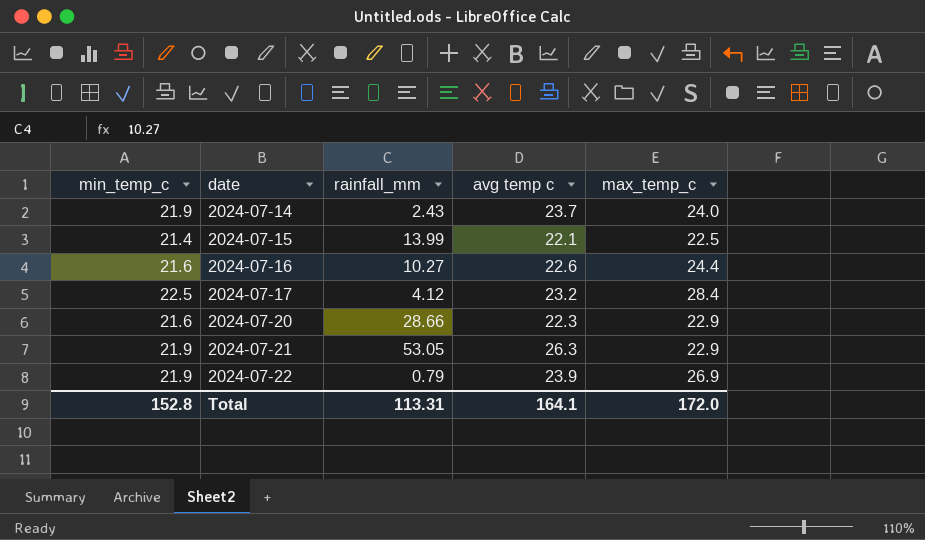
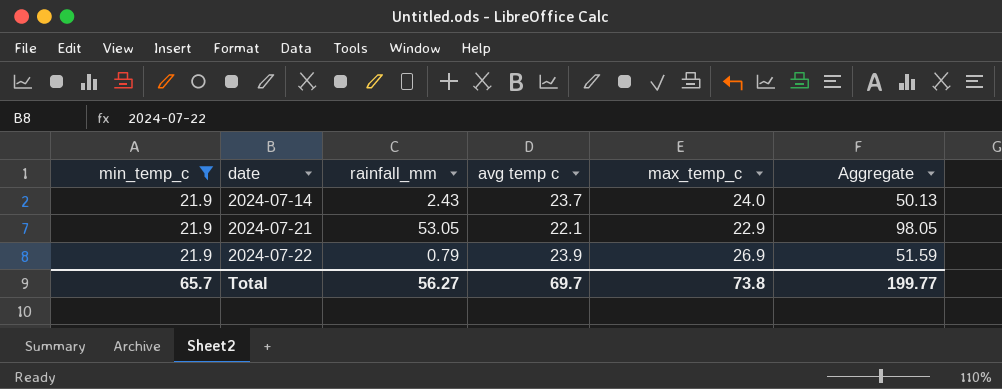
filter: none -> min_temp_c = 21.9
column Aggregate | formula: none -> [rainfall_mm] + [avg temp c] + [max_temp_c]
2024-07-21 | avg temp c: 26.3 -> 22.1
Total | min_temp_c: 152.8 -> 65.7
Total | rainfall_mm: 113.31 -> 56.27
Total | avg temp c: 164.1 -> 69.7
Total | max_temp_c: 172.0 -> 73.8

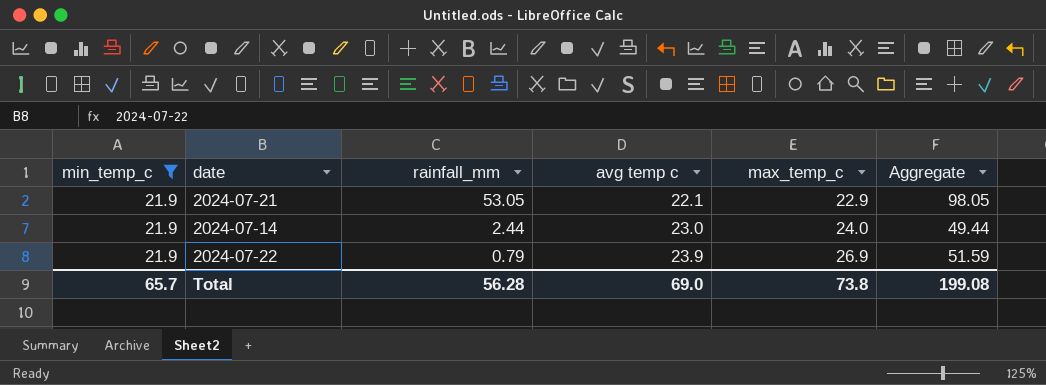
row order: date ascending -> rainfall_mm descending
2024-07-14 | rainfall_mm: 2.43 -> 2.44
2024-07-14 | avg temp c: 23.7 -> 23.0
2024-07-14 | Aggregate: 50.13 -> 49.44
Total | rainfall_mm: 56.27 -> 56.28
Total | avg temp c: 69.7 -> 69.0
Total | Aggregate: 199.77 -> 199.08

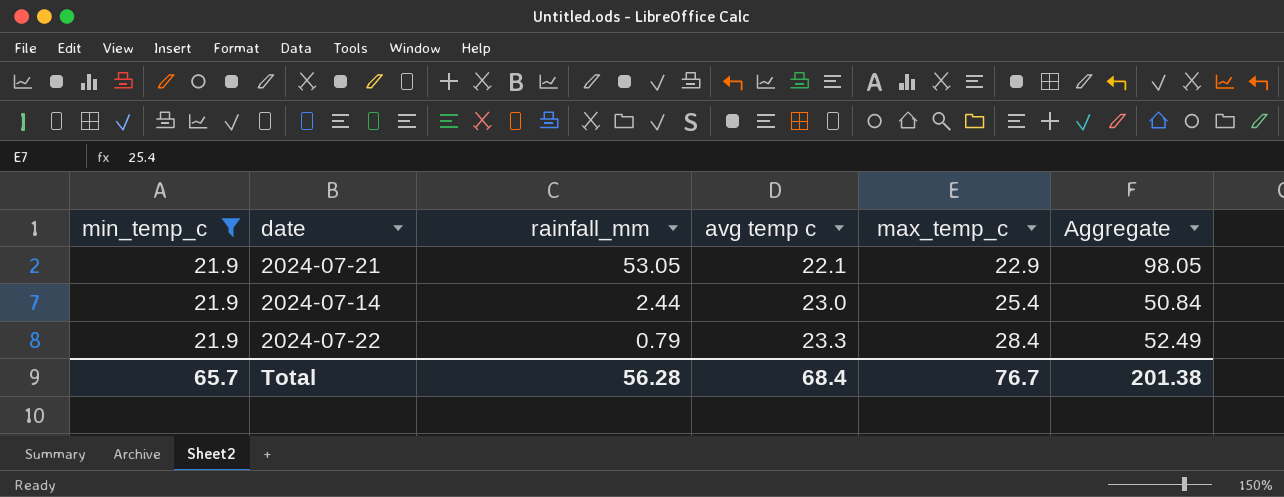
2024-07-14 | max_temp_c: 24.0 -> 25.4
2024-07-14 | Aggregate: 49.44 -> 50.84
2024-07-22 | avg temp c: 23.9 -> 23.3
2024-07-22 | max_temp_c: 26.9 -> 28.4
2024-07-22 | Aggregate: 51.59 -> 52.49
Total | avg temp c: 69.0 -> 68.4
Total | max_temp_c: 73.8 -> 76.7
Total | Aggregate: 199.08 -> 201.38

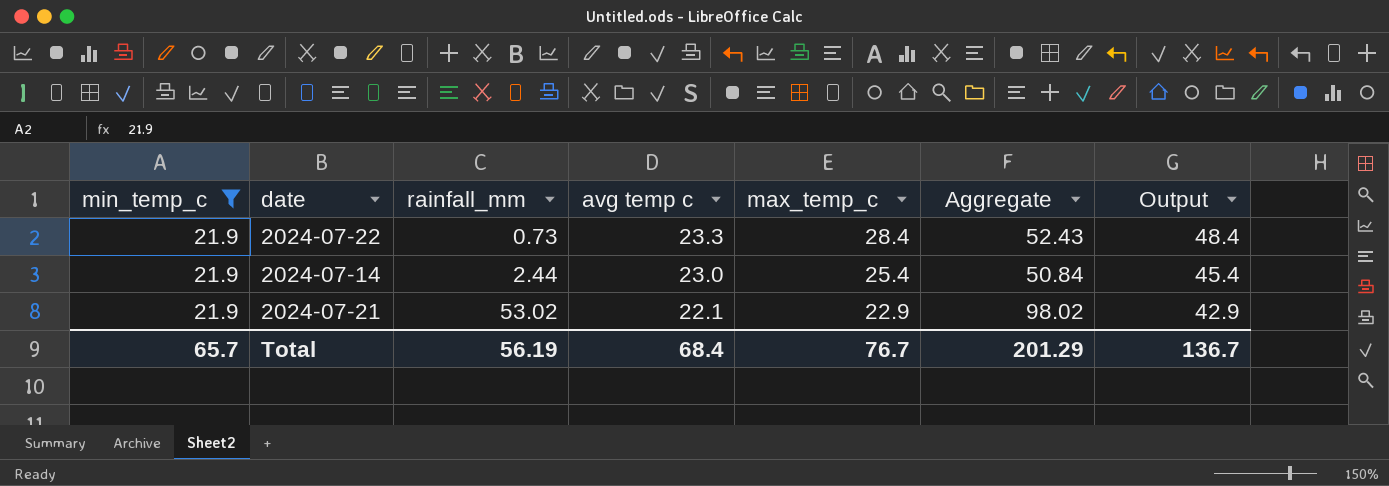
row order: rainfall_mm descending -> rainfall_mm ascending
column Output | formula: none -> [max_temp_c] + 20
2024-07-22 | rainfall_mm: 0.79 -> 0.73
2024-07-22 | Aggregate: 52.49 -> 52.43
2024-07-21 | rainfall_mm: 53.05 -> 53.02
2024-07-21 | Aggregate: 98.05 -> 98.02
Total | rainfall_mm: 56.28 -> 56.19
Total | Aggregate: 201.38 -> 201.29

